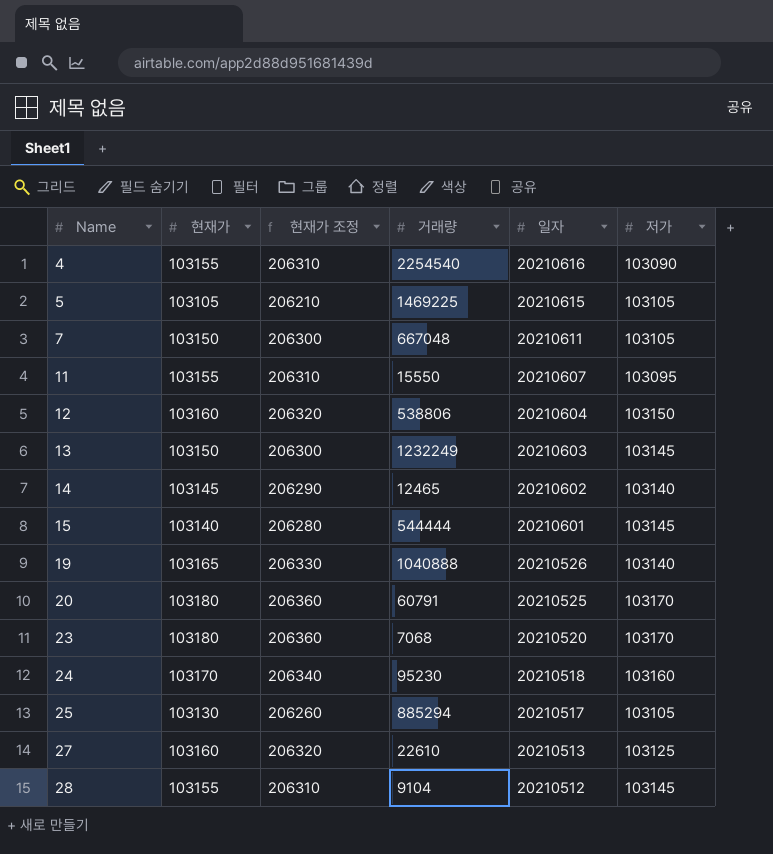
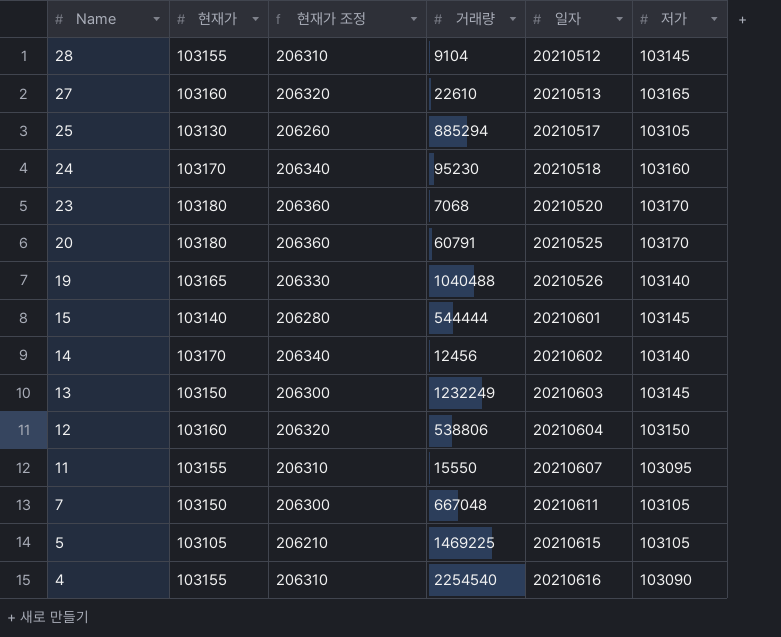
row order: Name ascending -> Name descending
27 | 저가: 103125 -> 103165
19 | 거래량: 1040888 -> 1040488
14 | 현재가: 103145 -> 103170
14 | 현재가 조정: 206290 -> 206340
14 | 거래량: 12465 -> 12456

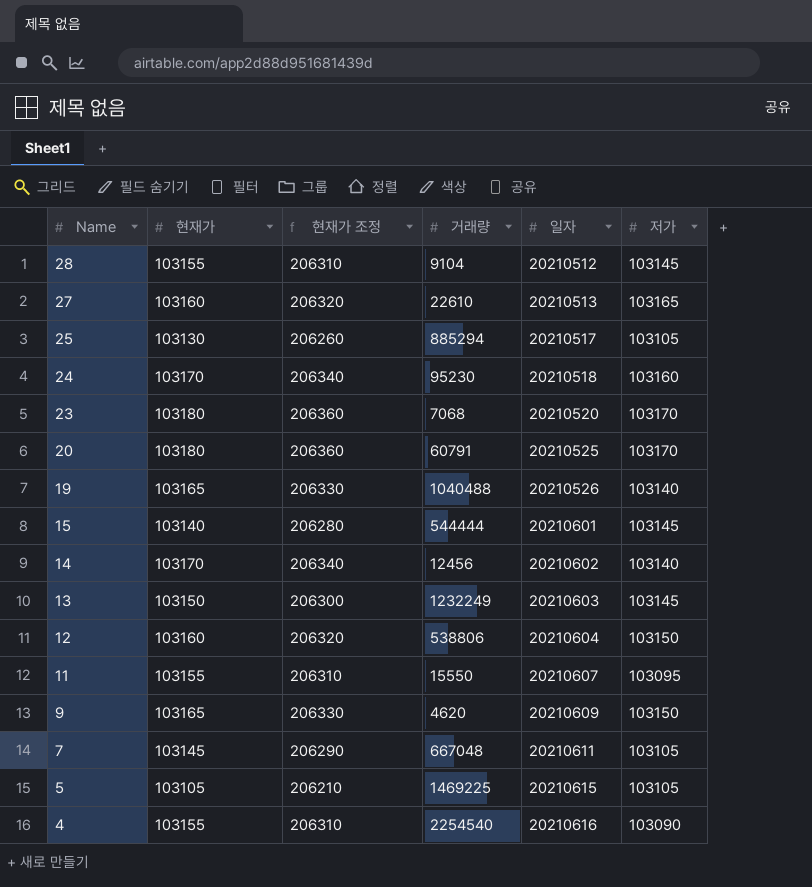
row 9: none -> 103165 | 206330 | 4620 | 20210609 | 103150
7 | 현재가: 103150 -> 103145
7 | 현재가 조정: 206300 -> 206290

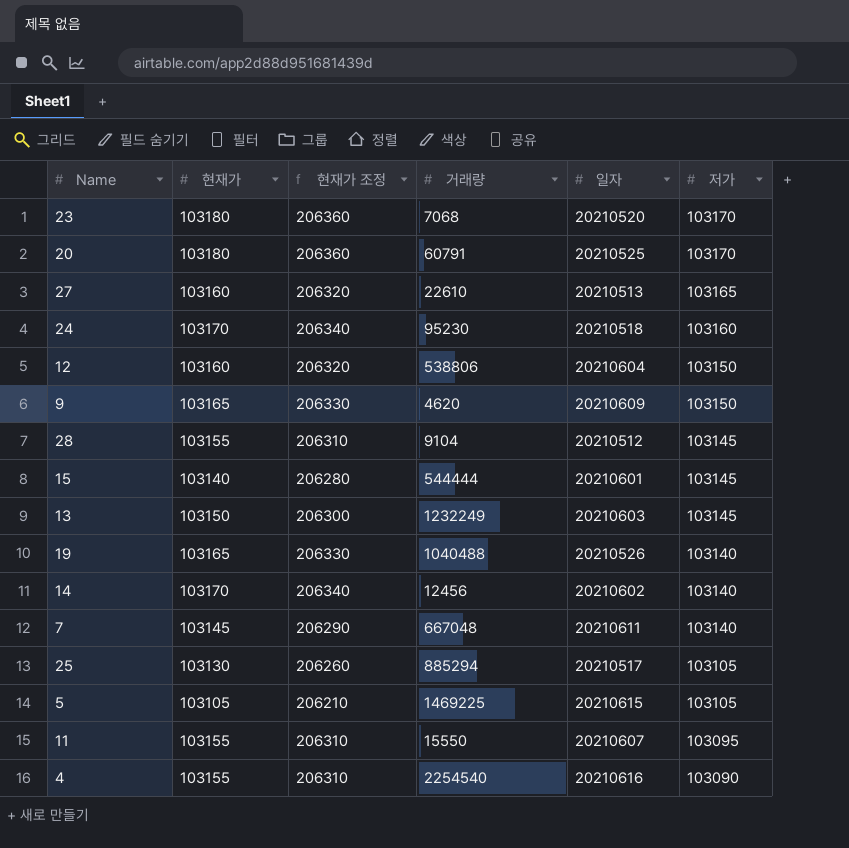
row order: Name descending -> 저가 descending
7 | 저가: 103105 -> 103140

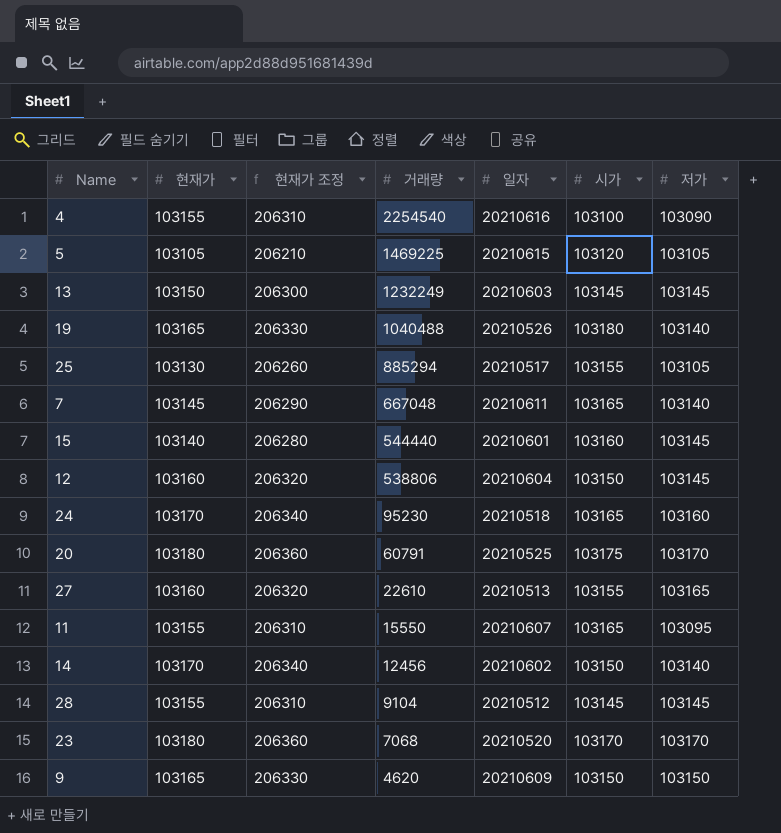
row order: 저가 descending -> 거래량 descending
column 시가 | position: none -> 6
15 | 거래량: 544444 -> 544440
12 | 저가: 103150 -> 103145

